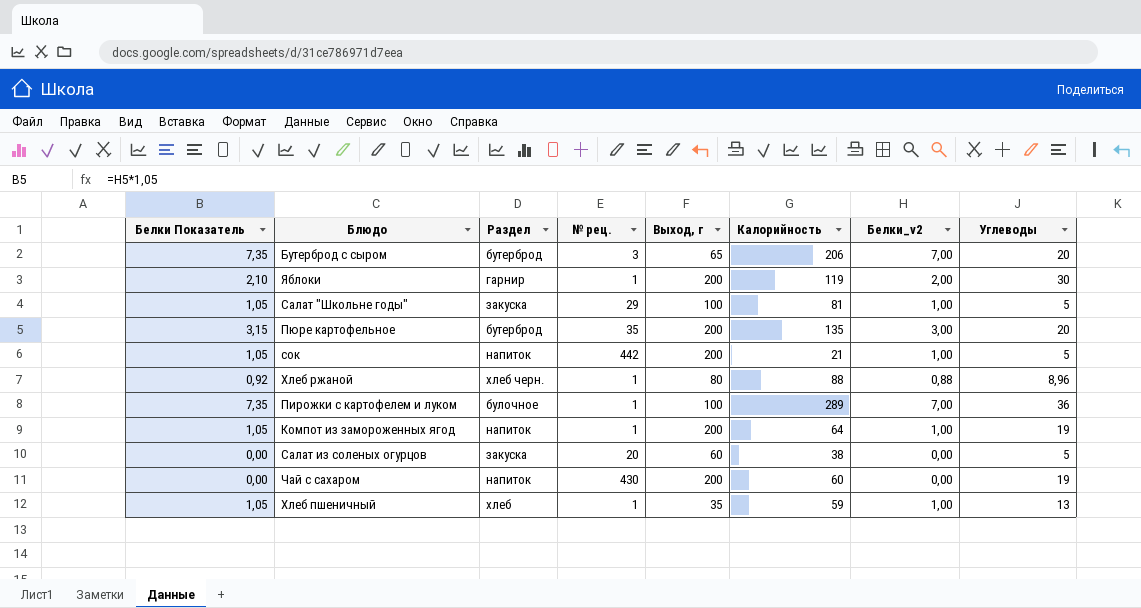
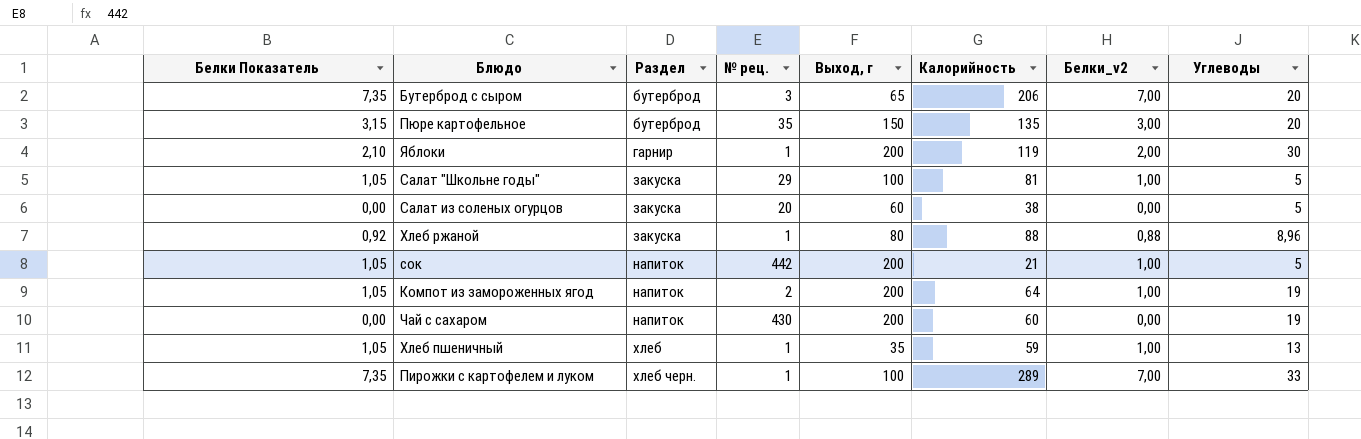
row order: none -> Раздел ascending
Пюре картофельное | Выход, г: 200 -> 150
Хлеб ржаной | Раздел: хлеб черн. -> закуска
Компот из замороженных ягод | № рец.: 1 -> 2
Пирожки с картофелем и луком | Раздел: булочное -> хлеб черн.
Пирожки с картофелем и луком | Углеводы: 36 -> 33

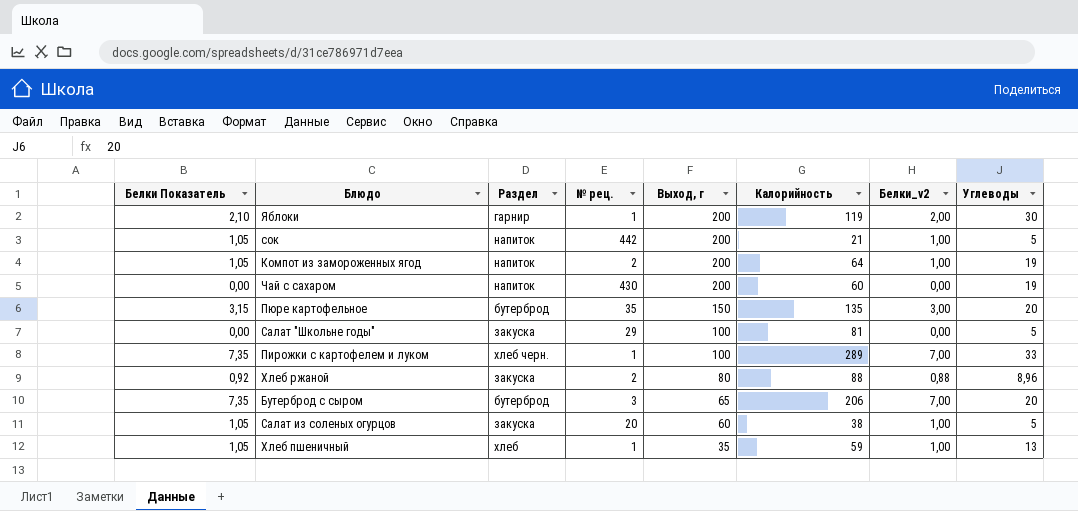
row order: Раздел ascending -> Выход, г descending
Салат "Школьне годы" | Белки Показатель: 1,05 -> 0,00
Салат "Школьне годы" | Белки_v2: 1,00 -> 0,00
Хлеб ржаной | № рец.: 1 -> 2
Салат из соленых огурцов | Белки Показатель: 0,00 -> 1,05
Салат из соленых огурцов | Белки_v2: 0,00 -> 1,00

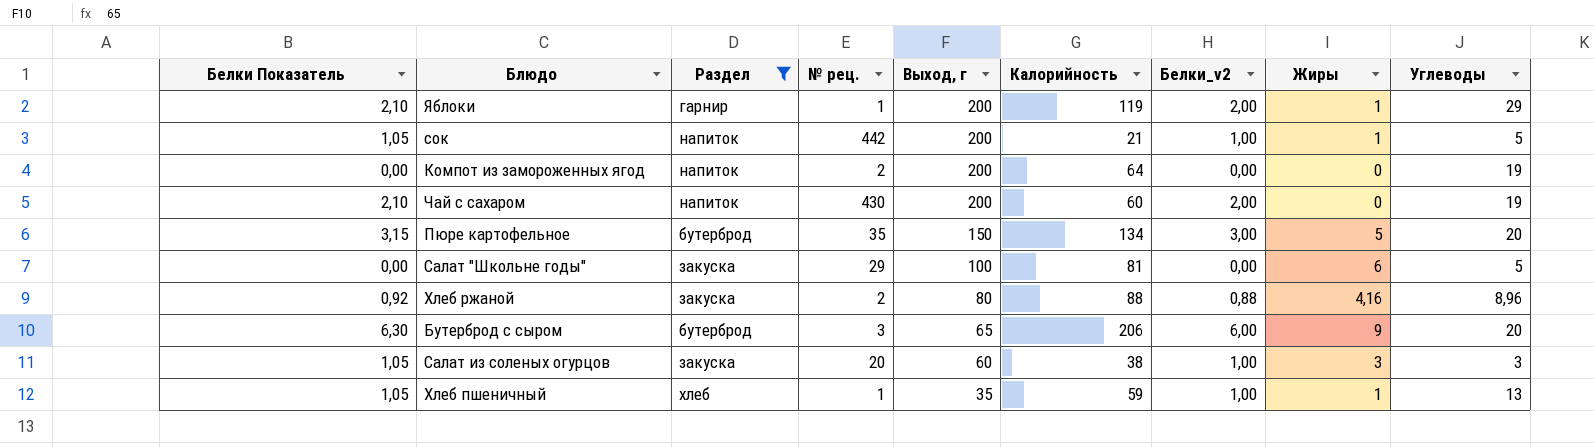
filter: none -> Раздел != хлеб черн.
column Жиры | position: none -> 8
Яблоки | Углеводы: 30 -> 29
Компот из замороженных ягод | Белки Показатель: 1,05 -> 0,00
Компот из замороженных ягод | Белки_v2: 1,00 -> 0,00
Чай с сахаром | Белки Показатель: 0,00 -> 2,10
Чай с сахаром | Белки_v2: 0,00 -> 2,00
Пюре картофельное | Калорийность: 135 -> 134
Бутерброд с сыром | Белки Показатель: 7,35 -> 6,30
Бутерброд с сыром | Белки_v2: 7,00 -> 6,00
Салат из соленых огурцов | Углеводы: 5 -> 3

